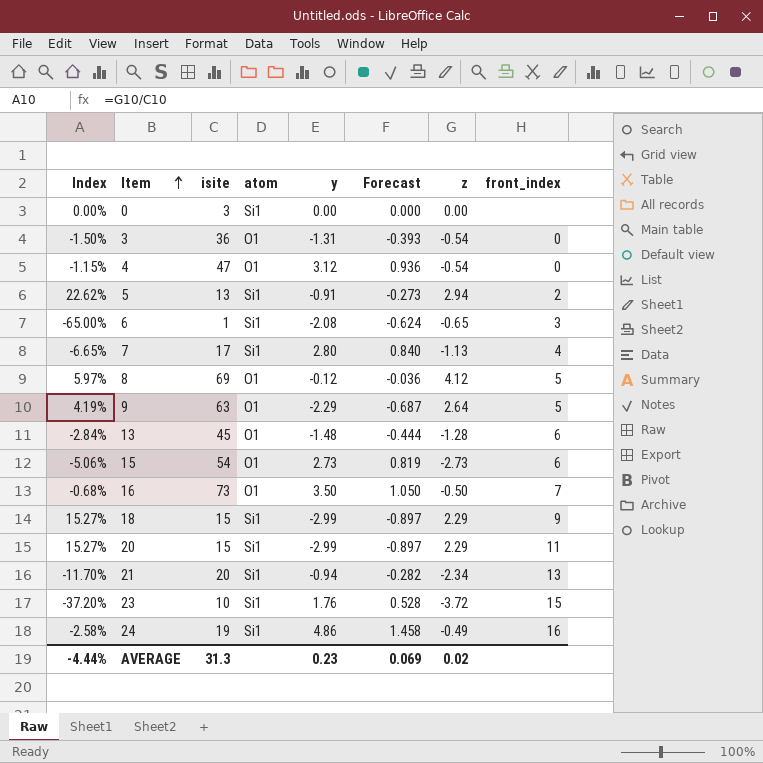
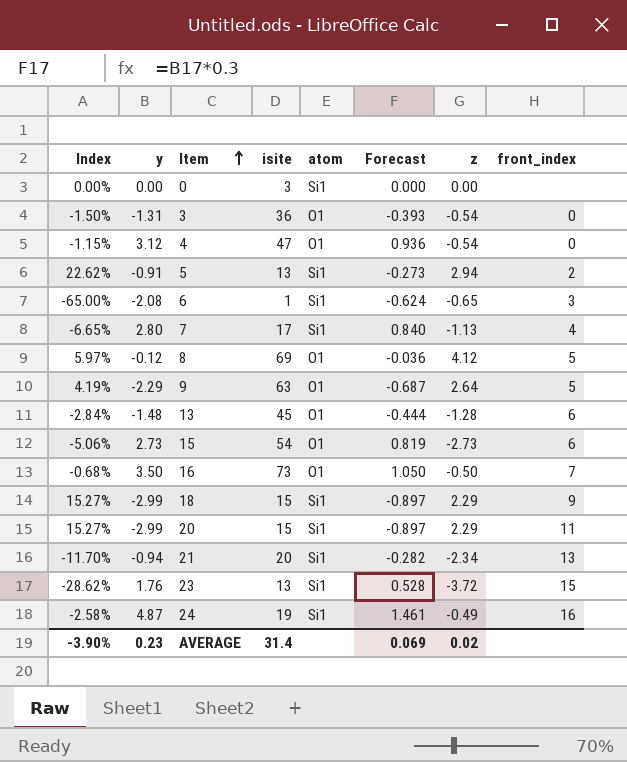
column y | position: 5 -> 2
23 | Index: -37.20% -> -28.62%
23 | isite: 10 -> 13
24 | y: 4.86 -> 4.87
24 | Forecast: 1.458 -> 1.461
AVERAGE | Index: -4.44% -> -3.90%
AVERAGE | isite: 31.3 -> 31.4

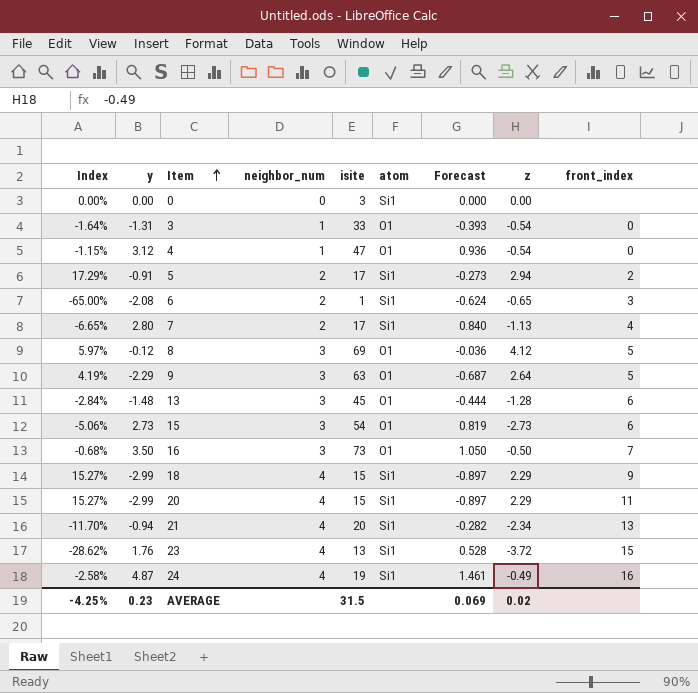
column neighbor_num | position: none -> 4
3 | Index: -1.50% -> -1.64%
3 | isite: 36 -> 33
5 | Index: 22.62% -> 17.29%
5 | isite: 13 -> 17
AVERAGE | Index: -3.90% -> -4.25%
AVERAGE | isite: 31.4 -> 31.5

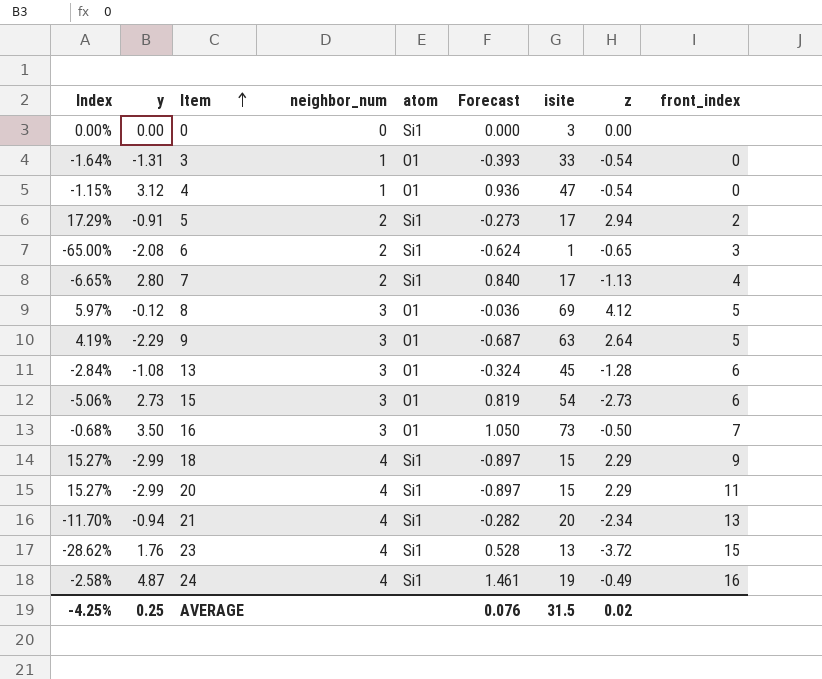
column isite | position: 5 -> 7
13 | y: -1.48 -> -1.08
13 | Forecast: -0.444 -> -0.324
AVERAGE | y: 0.23 -> 0.25
AVERAGE | Forecast: 0.069 -> 0.076

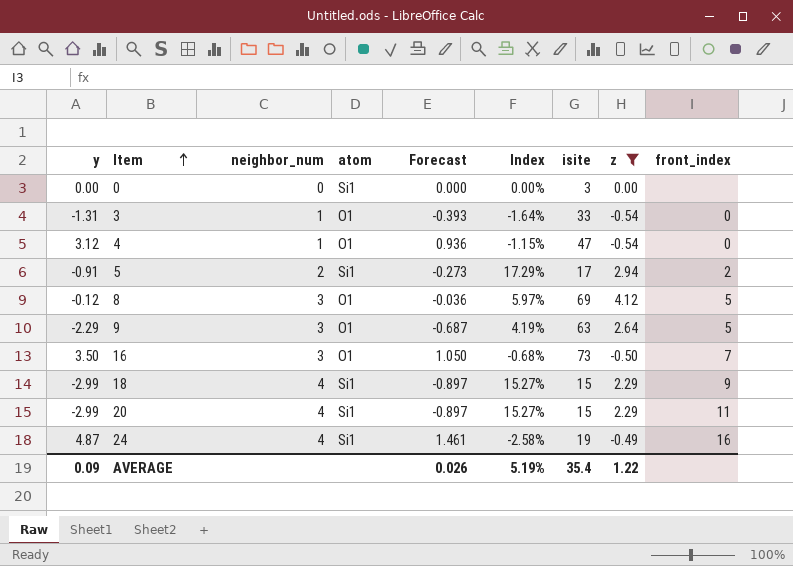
filter: none -> z >= -0.54
column Index | position: 1 -> 6
AVERAGE | y: 0.25 -> 0.09
AVERAGE | Forecast: 0.076 -> 0.026
AVERAGE | Index: -4.25% -> 5.19%
AVERAGE | isite: 31.5 -> 35.4
AVERAGE | z: 0.02 -> 1.22

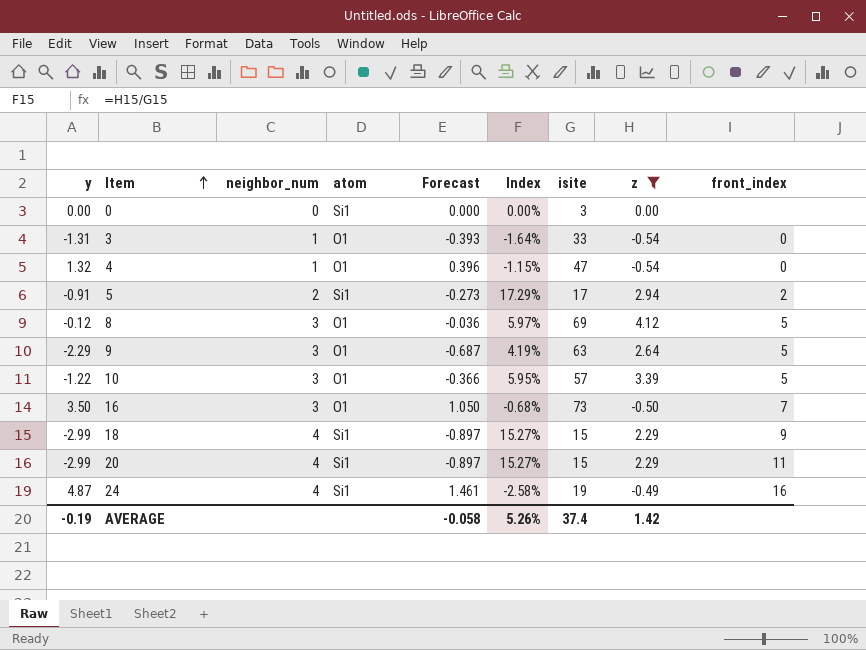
4 | y: 3.12 -> 1.32
4 | Forecast: 0.936 -> 0.396
row 10: none -> -1.22 | 3 | O1 | -0.366 | 5.95% | 57 | 3.39 | 5
AVERAGE | y: 0.09 -> -0.19
AVERAGE | Forecast: 0.026 -> -0.058
AVERAGE | Index: 5.19% -> 5.26%
AVERAGE | isite: 35.4 -> 37.4
AVERAGE | z: 1.22 -> 1.42

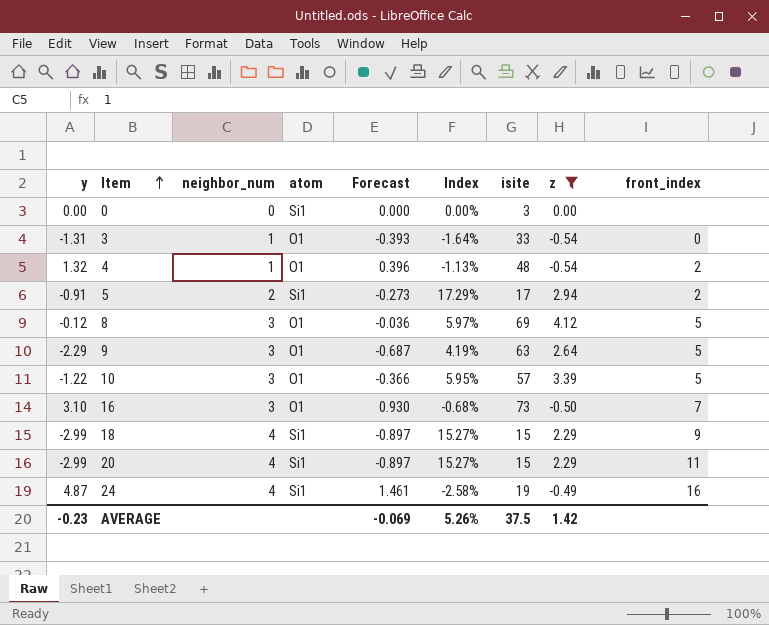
4 | Index: -1.15% -> -1.13%
4 | isite: 47 -> 48
4 | front_index: 0 -> 2
16 | y: 3.50 -> 3.10
16 | Forecast: 1.050 -> 0.930
AVERAGE | y: -0.19 -> -0.23
AVERAGE | Forecast: -0.058 -> -0.069
AVERAGE | isite: 37.4 -> 37.5

